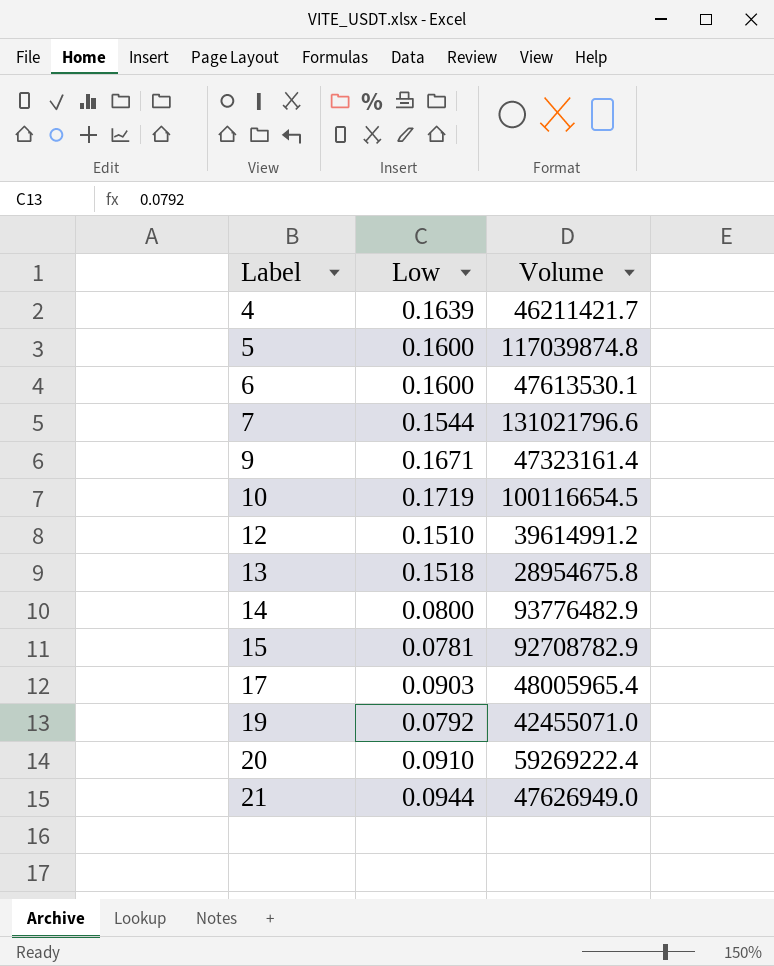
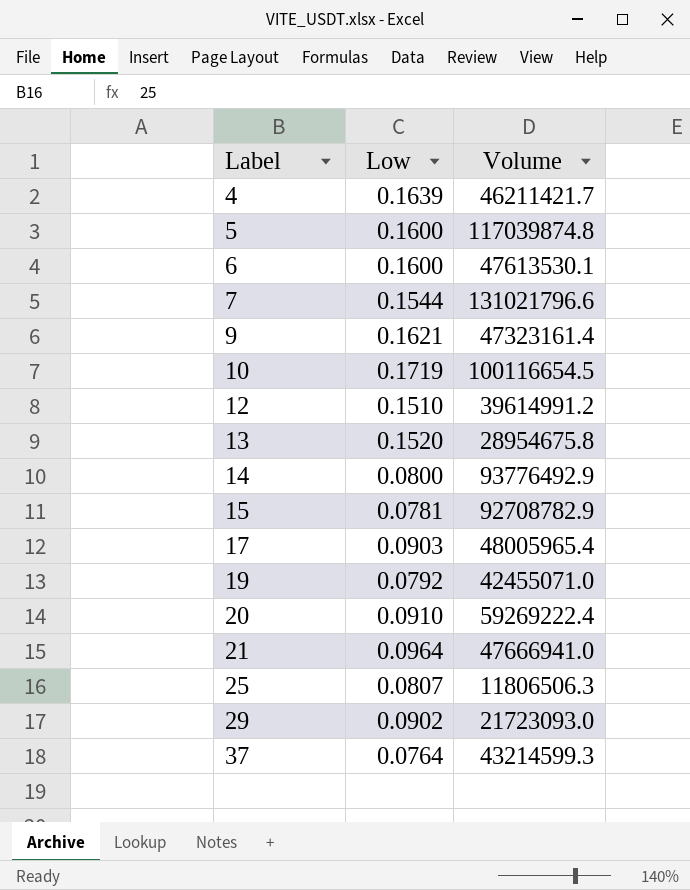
9 | Low: 0.1671 -> 0.1621
13 | Low: 0.1518 -> 0.1520
14 | Volume: 93776482.9 -> 93776492.9
21 | Low: 0.0944 -> 0.0964
21 | Volume: 47626949.0 -> 47666941.0
row 25: none -> 0.0807 | 11806506.3
row 29: none -> 0.0902 | 21723093.0
row 37: none -> 0.0764 | 43214599.3

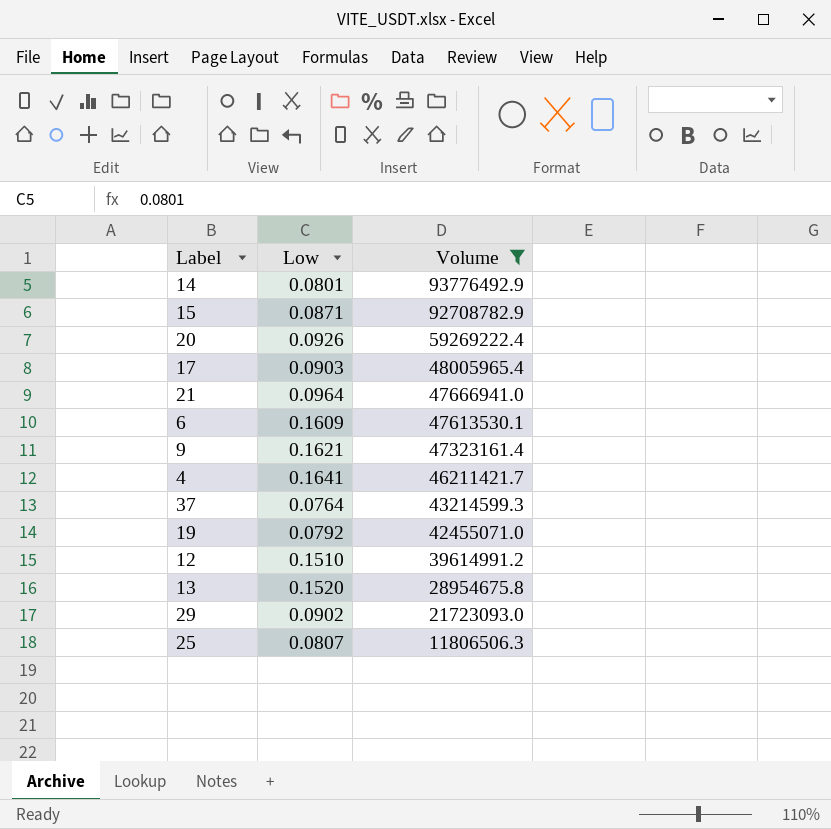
filter: none -> Volume <= 93776492.9
row order: Label ascending -> Volume descending
14 | Low: 0.0800 -> 0.0801
15 | Low: 0.0781 -> 0.0871
20 | Low: 0.0910 -> 0.0926
6 | Low: 0.1600 -> 0.1609
4 | Low: 0.1639 -> 0.1641

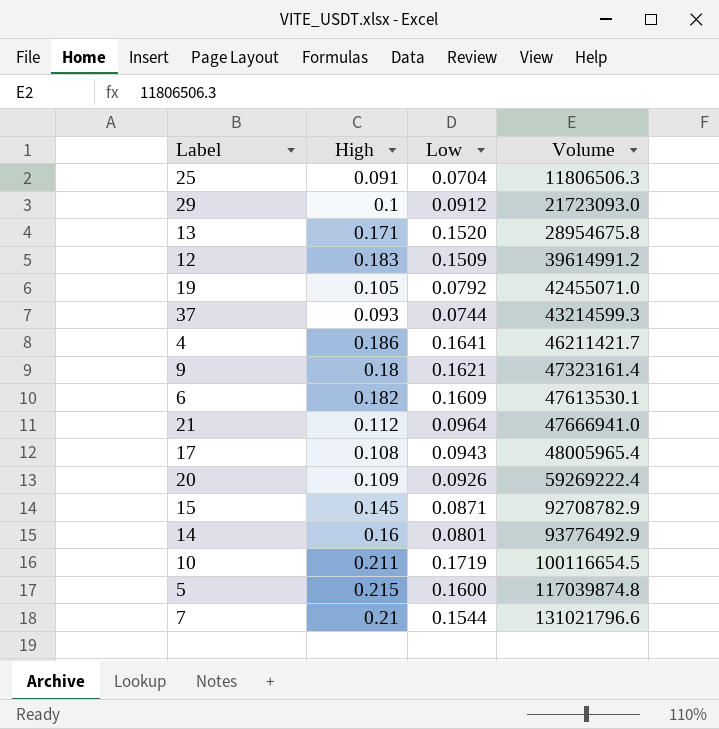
filter: Volume <= 93776492.9 -> none
row order: Volume descending -> Volume ascending
column High | position: none -> 2
25 | Low: 0.0807 -> 0.0704
29 | Low: 0.0902 -> 0.0912
12 | Low: 0.1510 -> 0.1509
37 | Low: 0.0764 -> 0.0744
17 | Low: 0.0903 -> 0.0943

